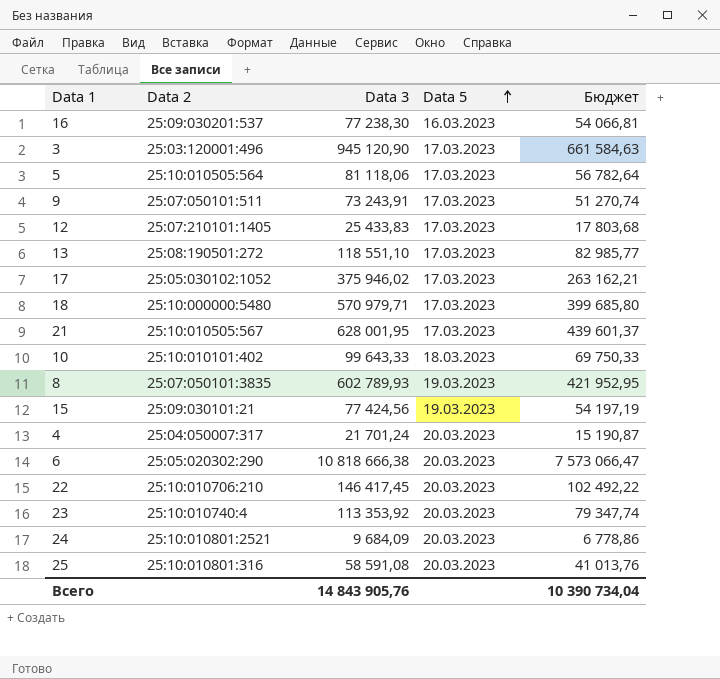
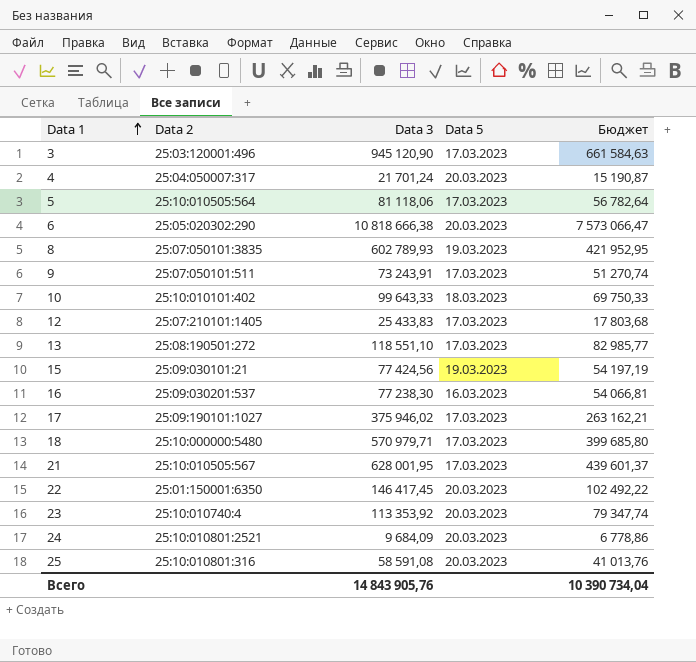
row order: Data 5 ascending -> Data 1 ascending
17 | Data 2: 25:05:030102:1052 -> 25:09:190101:1027
22 | Data 2: 25:10:010706:210 -> 25:01:150001:6350

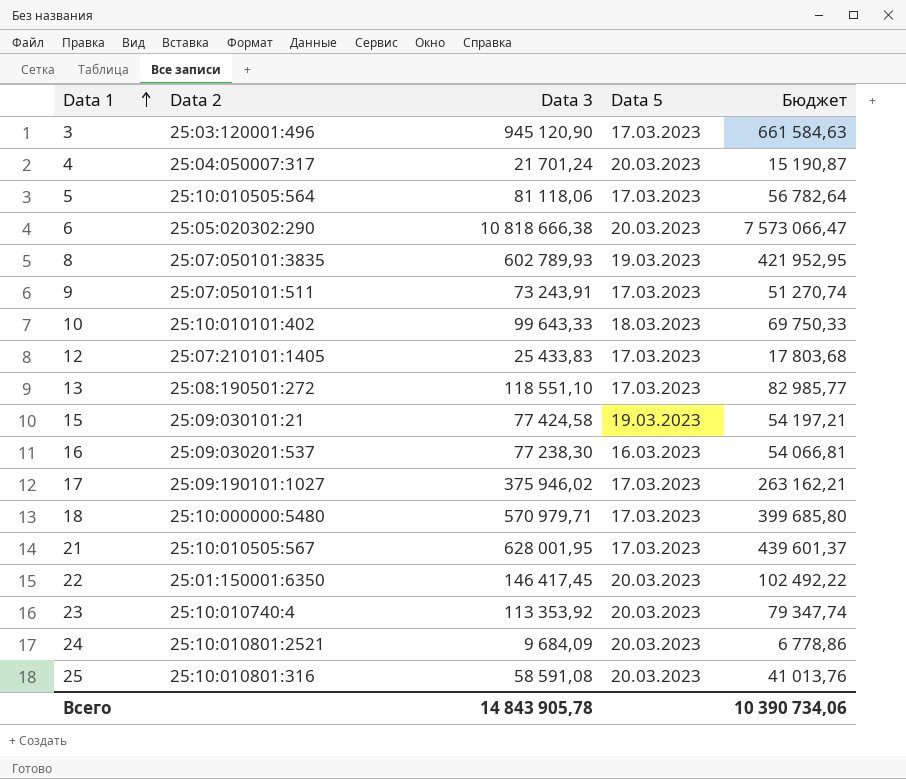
15 | Data 3: 77 424,56 -> 77 424,58
15 | Бюджет: 54 197,19 -> 54 197,21
Всего | Data 3: 14 843 905,76 -> 14 843 905,78
Всего | Бюджет: 10 390 734,04 -> 10 390 734,06

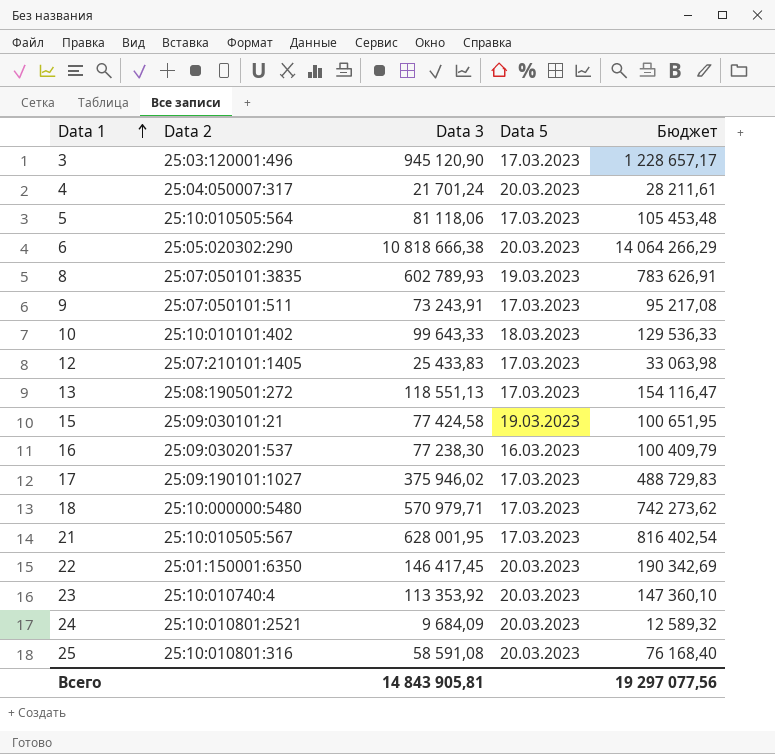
column Бюджет | formula: [Data 3] * 0,7 -> [Data 3] * 1,3
13 | Data 3: 118 551,10 -> 118 551,13
Всего | Data 3: 14 843 905,78 -> 14 843 905,81
Всего | Бюджет: 10 390 734,06 -> 19 297 077,56

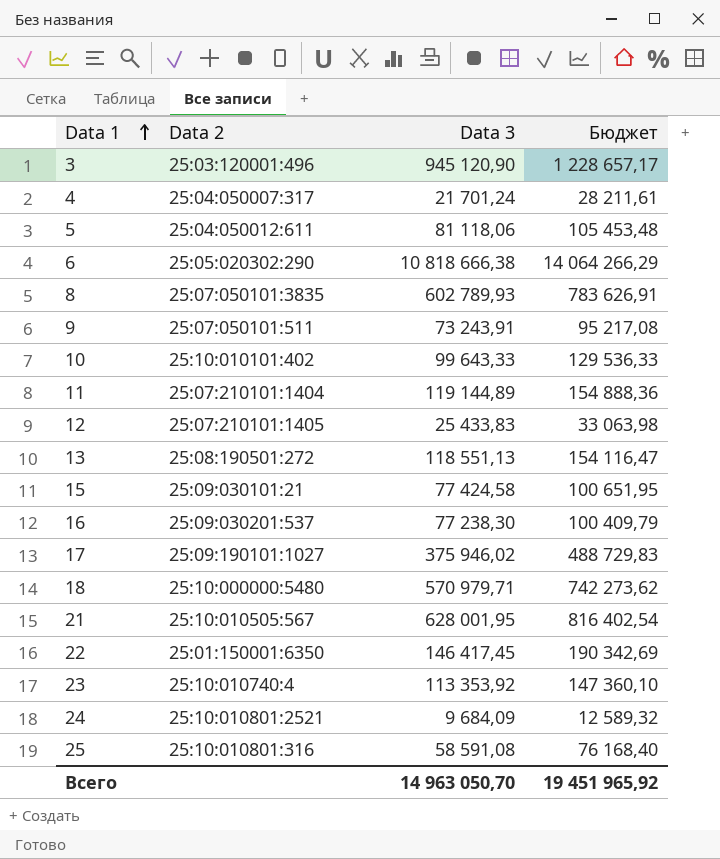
column Data 5 | position: 4 -> none
5 | Data 2: 25:10:010505:564 -> 25:04:050012:611
row 11: none -> 25:07:210101:1404 | 119 144,89 | 154 888,36
Всего | Data 3: 14 843 905,81 -> 14 963 050,70
Всего | Бюджет: 19 297 077,56 -> 19 451 965,92

